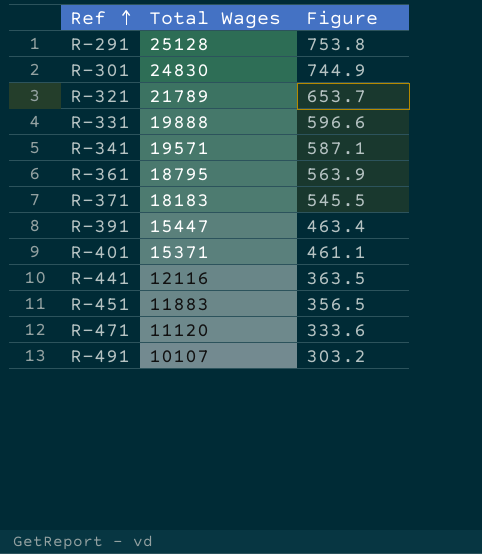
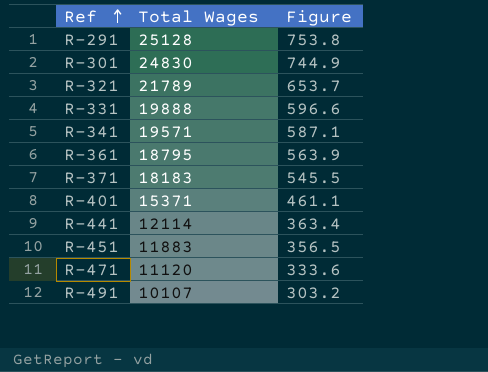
row R-391: 15447 | 463.4 -> none
R-441 | Total Wages: 12116 -> 12114
R-441 | Figure: 363.5 -> 363.4

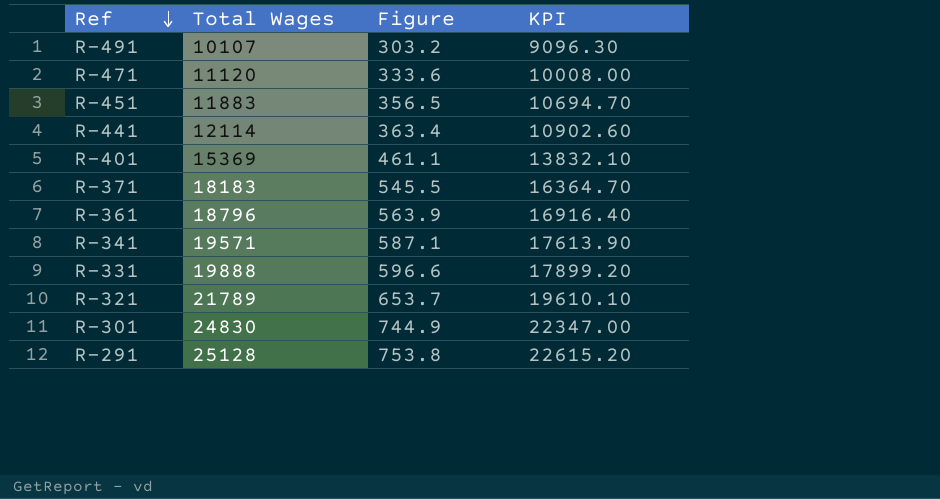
row order: Ref ascending -> Ref descending
column KPI | formula: none -> [Total Wages] * 0.9
R-401 | Total Wages: 15371 -> 15369
R-361 | Total Wages: 18795 -> 18796

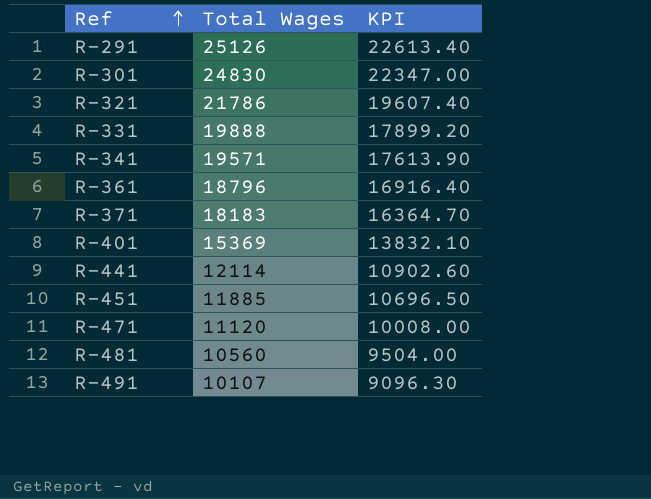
row order: Ref descending -> Ref ascending
column Figure | formula: [Total Wages] * 0.03 -> none
R-291 | Total Wages: 25128 -> 25126
R-291 | KPI: 22615.20 -> 22613.40
R-321 | Total Wages: 21789 -> 21786
R-321 | KPI: 19610.10 -> 19607.40
R-451 | Total Wages: 11883 -> 11885
R-451 | KPI: 10694.70 -> 10696.50
row R-481: none -> 10560 | 9504.00

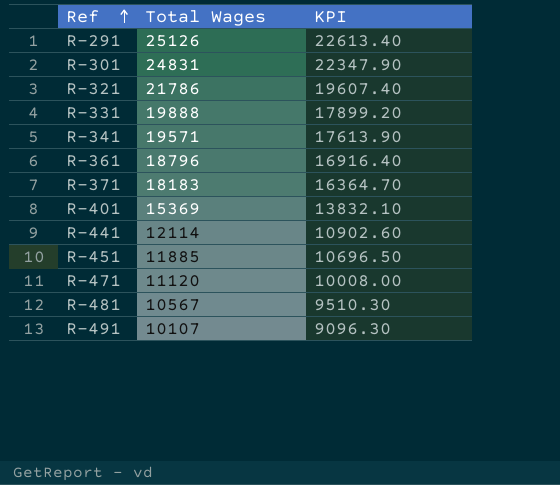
R-301 | Total Wages: 24830 -> 24831
R-301 | KPI: 22347.00 -> 22347.90
R-481 | Total Wages: 10560 -> 10567
R-481 | KPI: 9504.00 -> 9510.30

